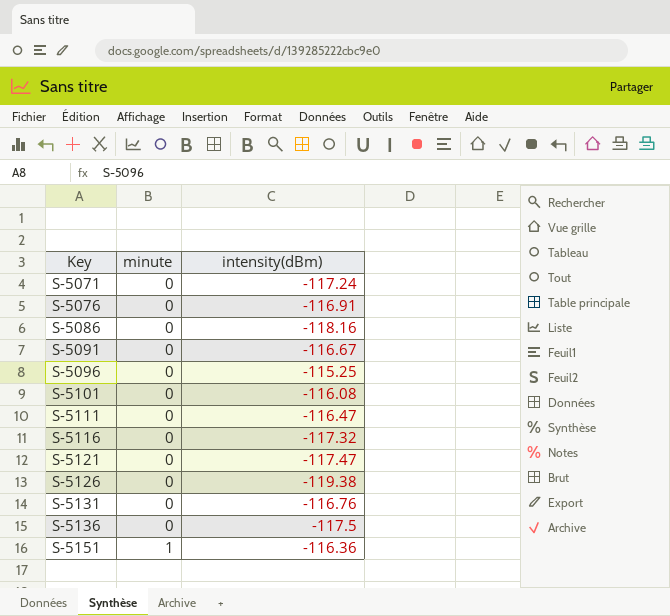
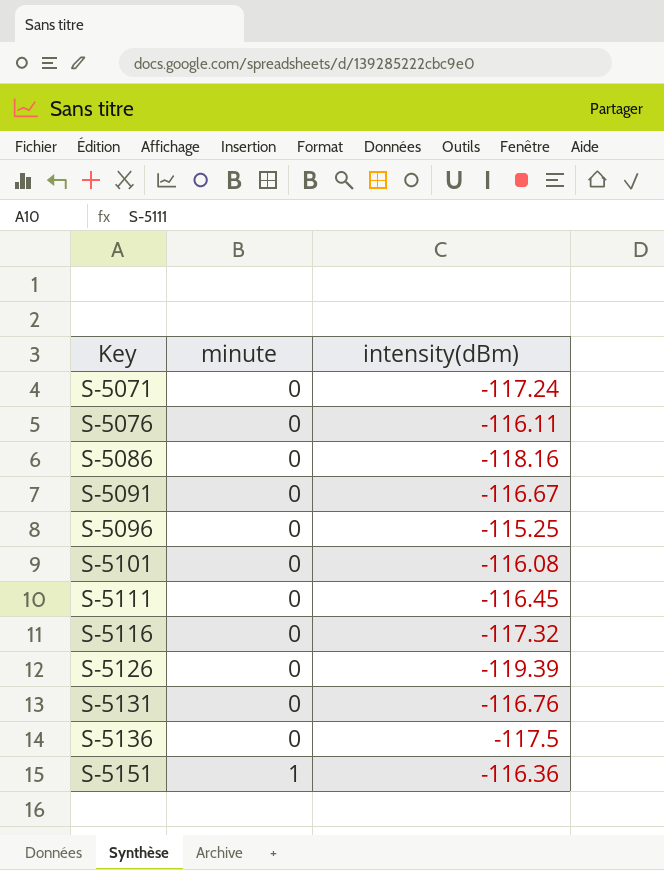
row S-5121: 0 | -117.47 -> none
S-5076 | intensity(dBm): -116.91 -> -116.11
S-5111 | intensity(dBm): -116.47 -> -116.45
S-5126 | intensity(dBm): -119.38 -> -119.39

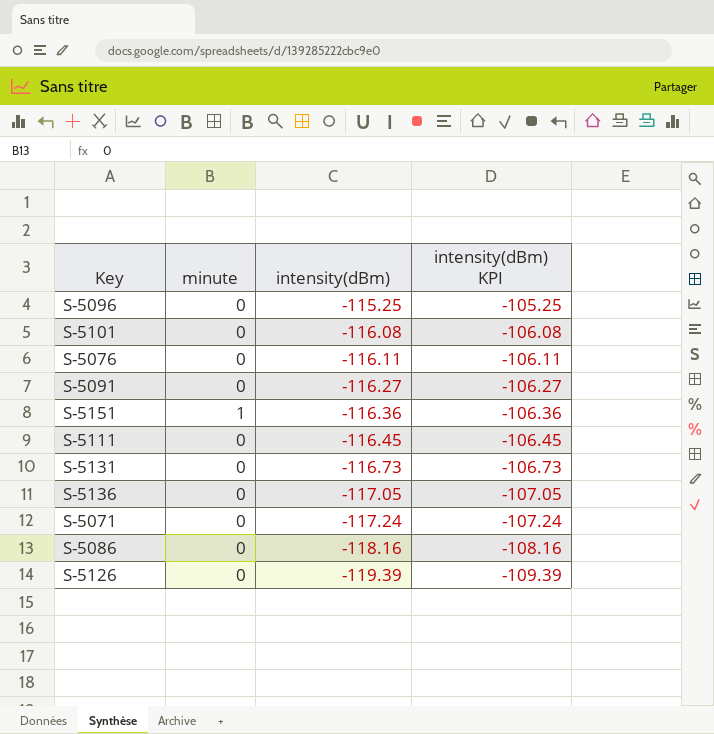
row order: Key ascending -> intensity(dBm) descending
column intensity(dBm) KPI | formula: none -> [intensity(dBm)] + 10
row S-5116: 0 | -117.32 -> none
S-5091 | intensity(dBm): -116.67 -> -116.27
S-5131 | intensity(dBm): -116.76 -> -116.73
S-5136 | intensity(dBm): -117.5 -> -117.05

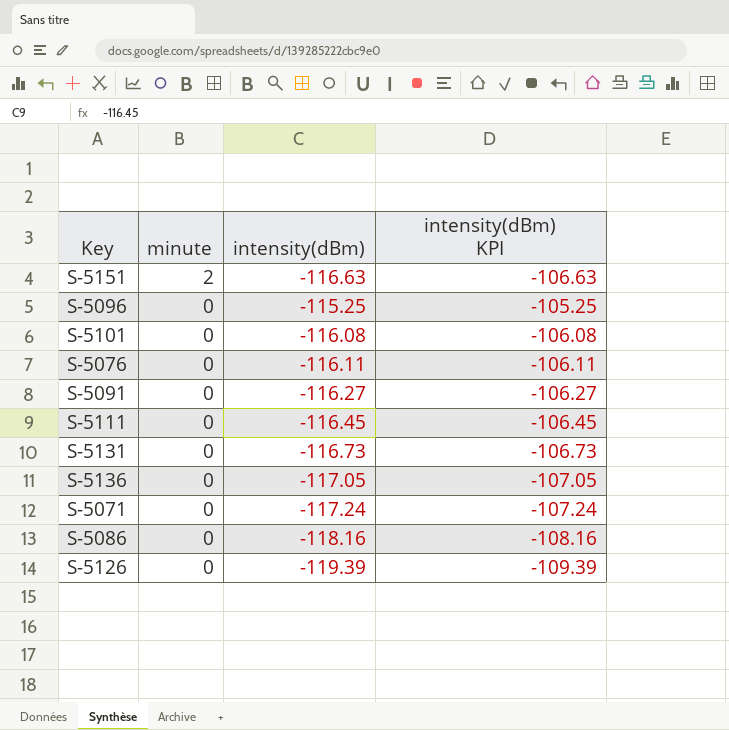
row order: intensity(dBm) descending -> minute descending
S-5151 | minute: 1 -> 2
S-5151 | intensity(dBm): -116.36 -> -116.63
S-5151 | intensity(dBm) KPI: -106.36 -> -106.63

